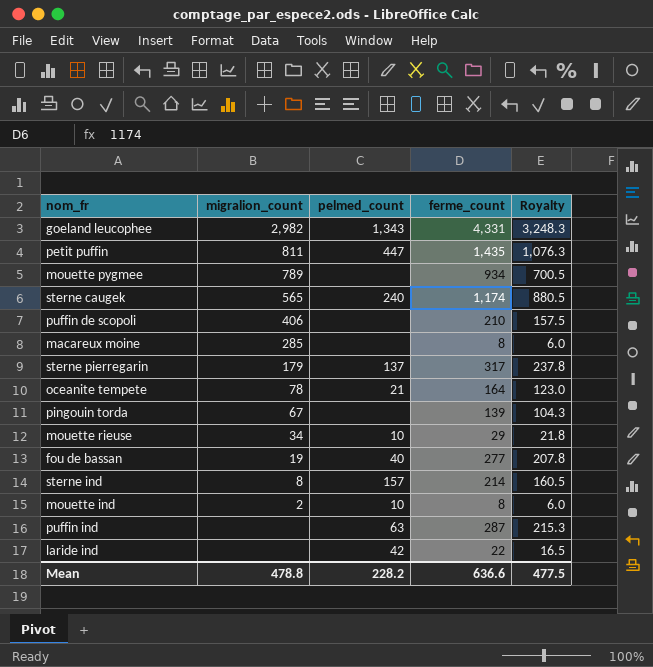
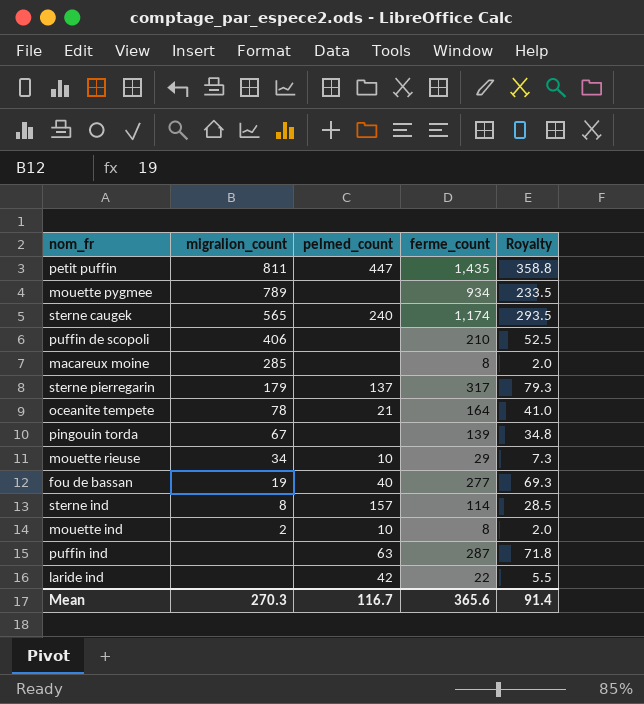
column Royalty | formula: [ferme_count] * 0.75 -> [ferme_count] * 0.25
row goeland leucophee: 2,982 | 1,343 | 4,331 | 3,248.3 -> none
sterne ind | ferme_count: 214 -> 114
Mean | migralion_count: 478.8 -> 270.3
Mean | pelmed_count: 228.2 -> 116.7
Mean | ferme_count: 636.6 -> 365.6
Mean | Royalty: 477.5 -> 91.4

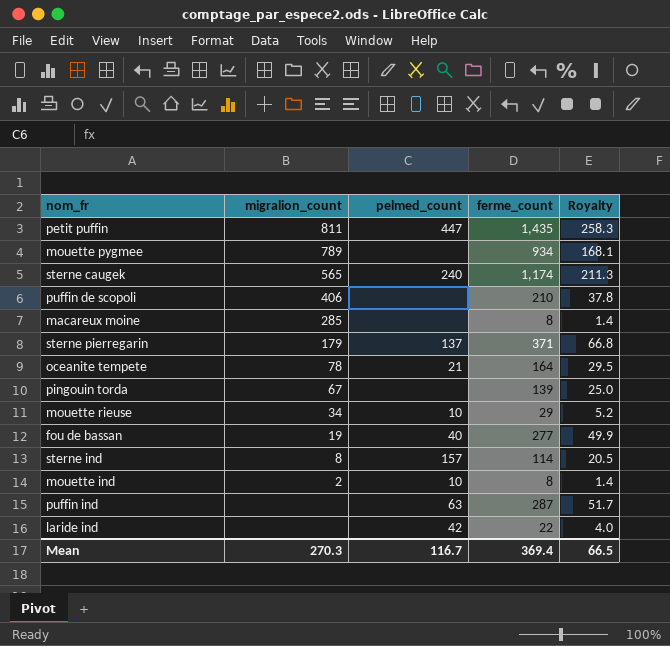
column Royalty | formula: [ferme_count] * 0.25 -> [ferme_count] * 0.18
sterne pierregarin | ferme_count: 317 -> 371
Mean | ferme_count: 365.6 -> 369.4
Mean | Royalty: 91.4 -> 66.5

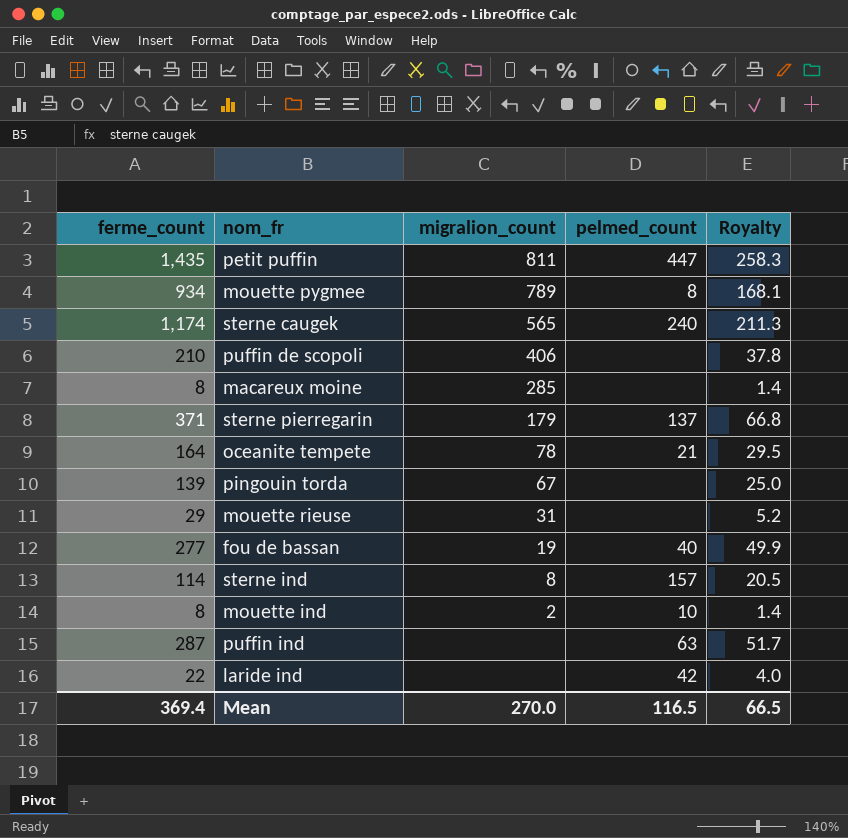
column ferme_count | position: 4 -> 1
mouette pygmee | pelmed_count: none -> 8
mouette rieuse | migralion_count: 34 -> 31
mouette rieuse | pelmed_count: 10 -> none
Mean | migralion_count: 270.3 -> 270.0
Mean | pelmed_count: 116.7 -> 116.5

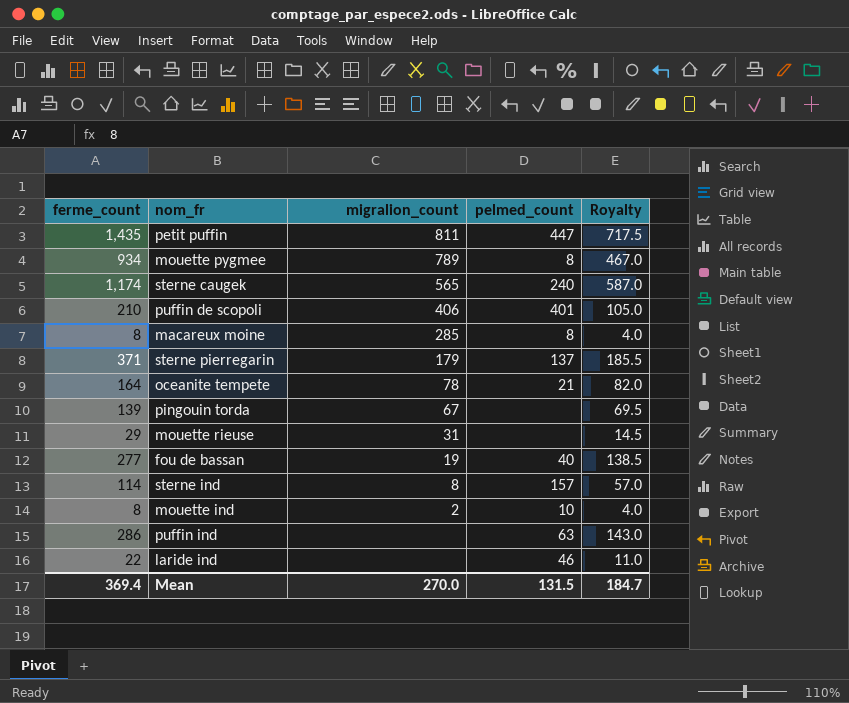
column Royalty | formula: [ferme_count] * 0.18 -> [ferme_count] * 0.5
puffin de scopoli | pelmed_count: none -> 401
macareux moine | pelmed_count: none -> 8
puffin ind | ferme_count: 287 -> 286
laride ind | pelmed_count: 42 -> 46
Mean | pelmed_count: 116.5 -> 131.5
Mean | Royalty: 66.5 -> 184.7

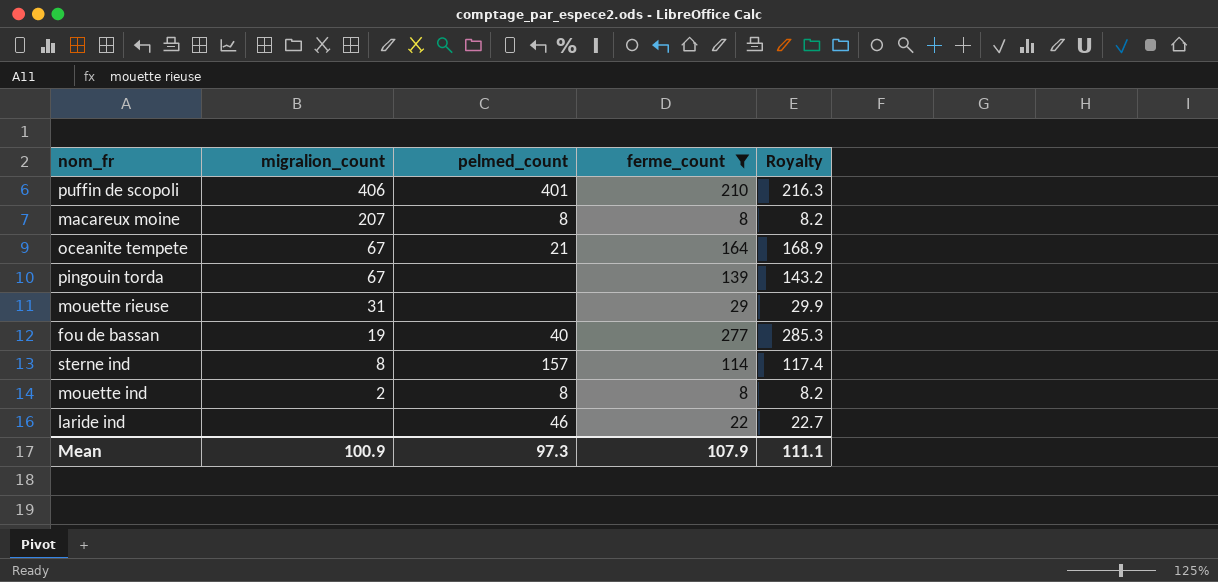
filter: none -> ferme_count <= 277
column ferme_count | position: 1 -> 4
column Royalty | formula: [ferme_count] * 0.5 -> [ferme_count] * 1.03
macareux moine | migralion_count: 285 -> 207
oceanite tempete | migralion_count: 78 -> 67
mouette ind | pelmed_count: 10 -> 8
Mean | migralion_count: 270.0 -> 100.9
Mean | pelmed_count: 131.5 -> 97.3
Mean | ferme_count: 369.4 -> 107.9
Mean | Royalty: 184.7 -> 111.1

